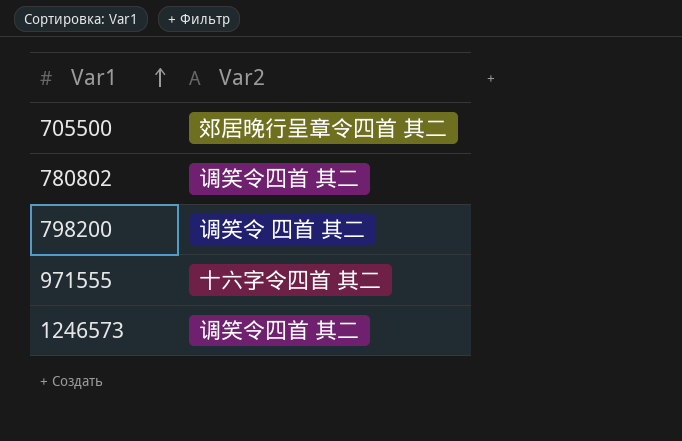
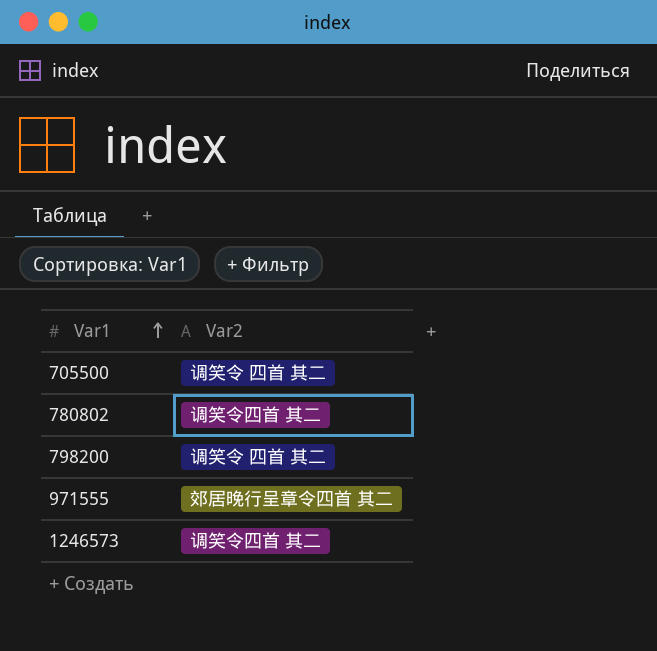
705500 | Var2: 郊居晚行呈章令四首 其二 -> 调笑令 四首 其二
971555 | Var2: 十六字令四首 其二 -> 郊居晚行呈章令四首 其二

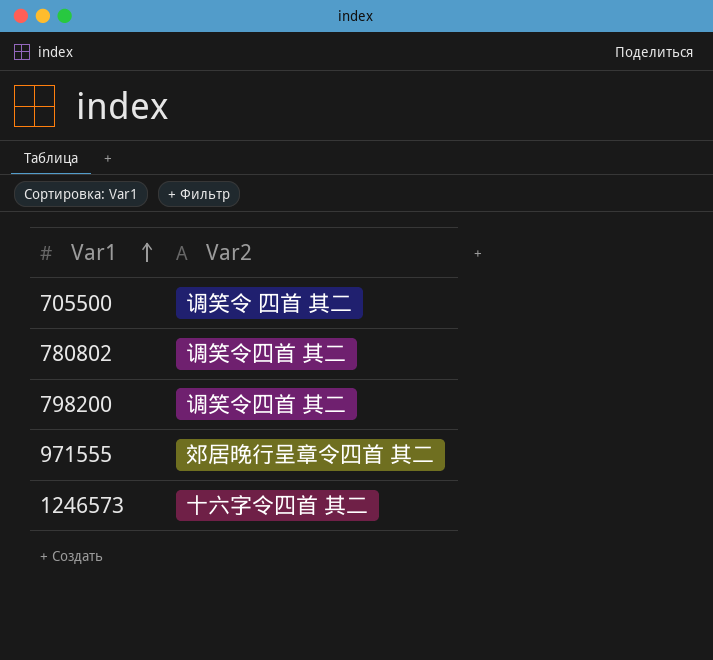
798200 | Var2: 调笑令 四首 其二 -> 调笑令四首 其二
1246573 | Var2: 调笑令四首 其二 -> 十六字令四首 其二

